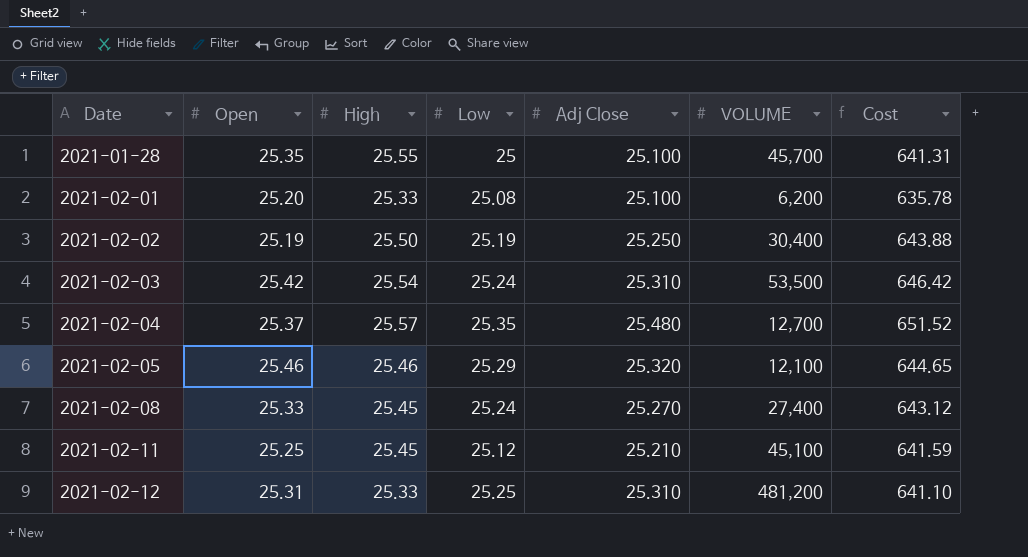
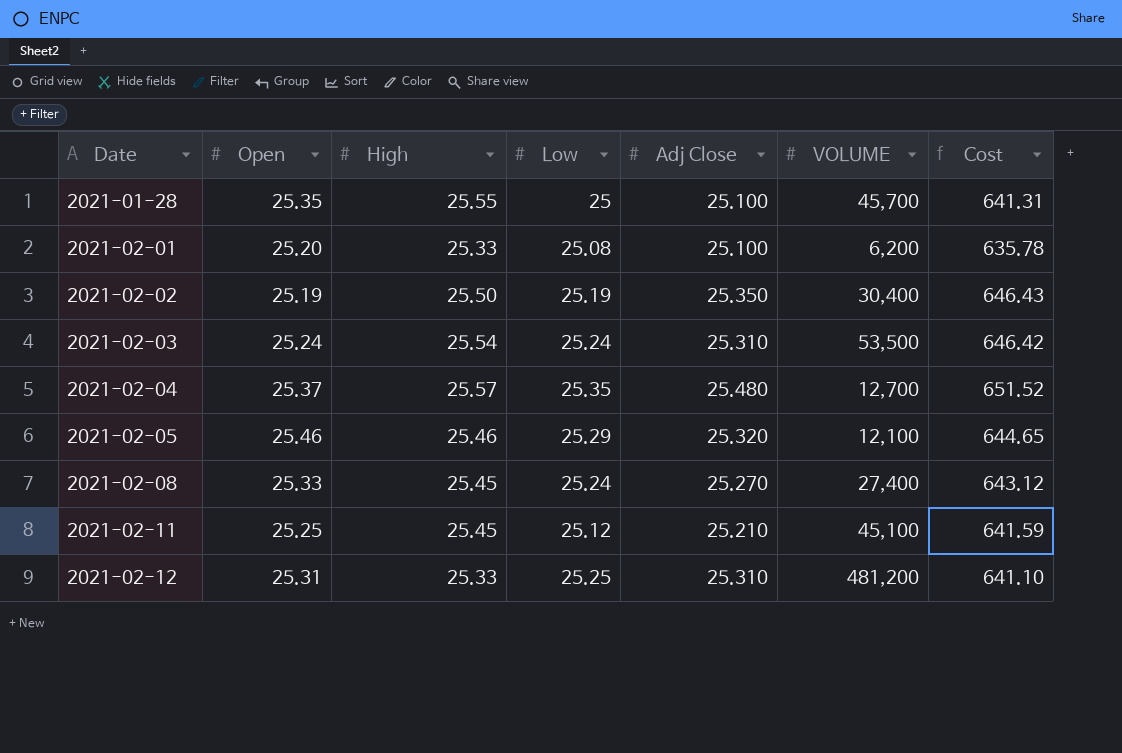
2021-02-02 | Adj Close: 25.250 -> 25.350
2021-02-02 | Cost: 643.88 -> 646.43
2021-02-03 | Open: 25.42 -> 25.24

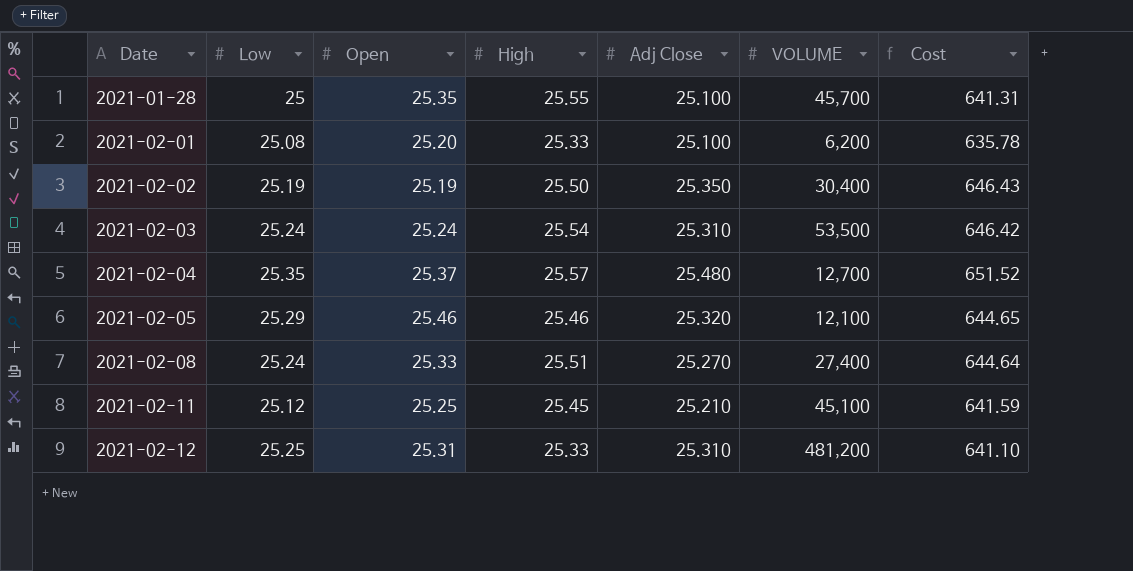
column Low | position: 4 -> 2
2021-02-08 | High: 25.45 -> 25.51
2021-02-08 | Cost: 643.12 -> 644.64

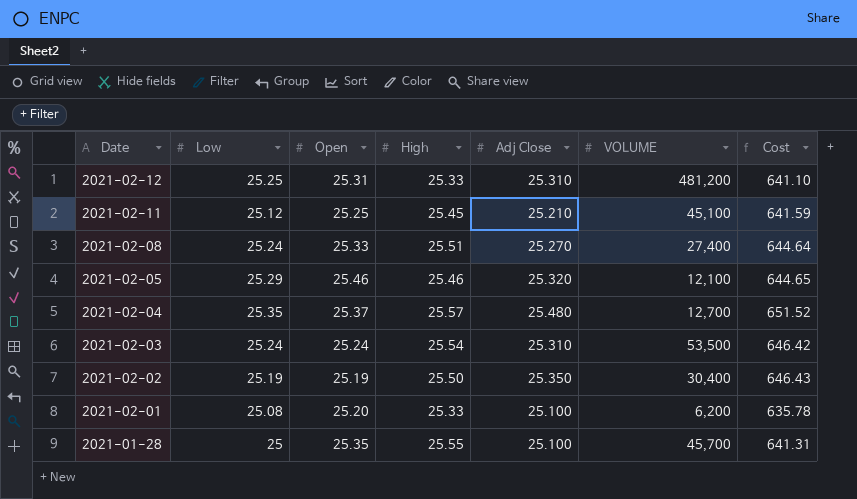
row order: Date ascending -> Date descending

